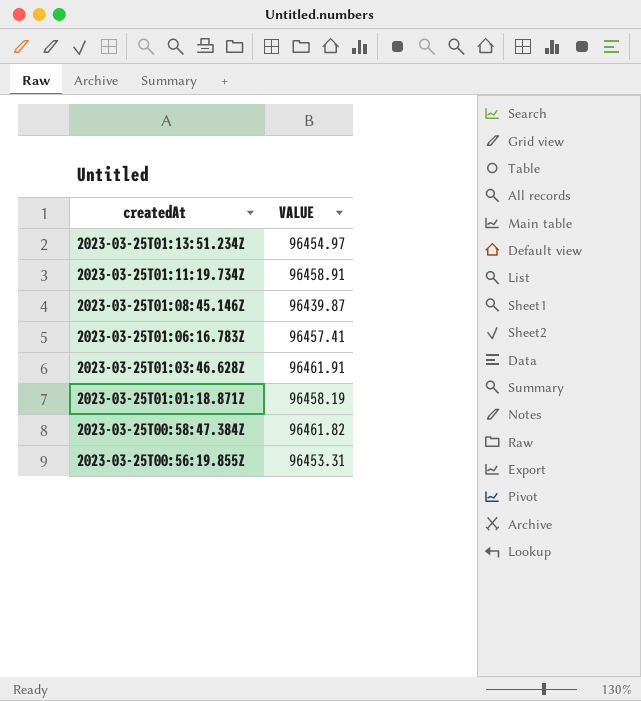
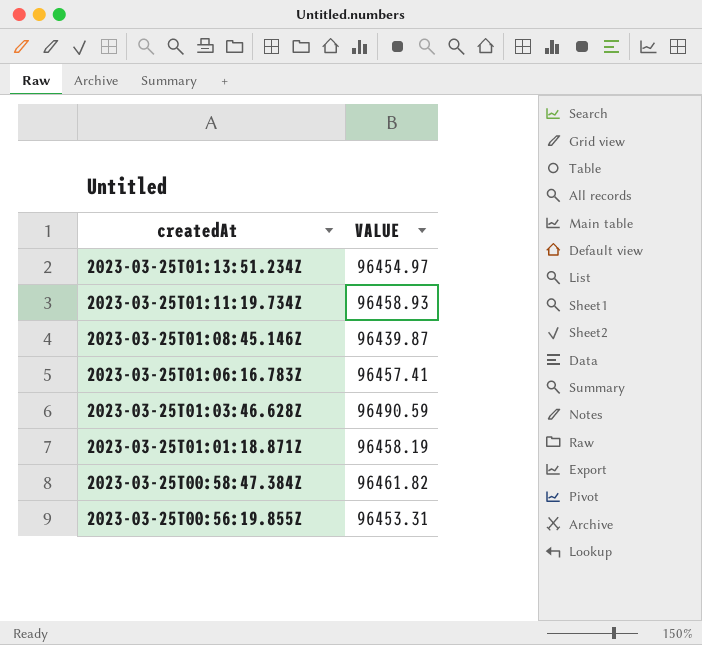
2023-03-25T01:11:19.734Z | VALUE: 96458.91 -> 96458.93
2023-03-25T01:03:46.628Z | VALUE: 96461.91 -> 96490.59

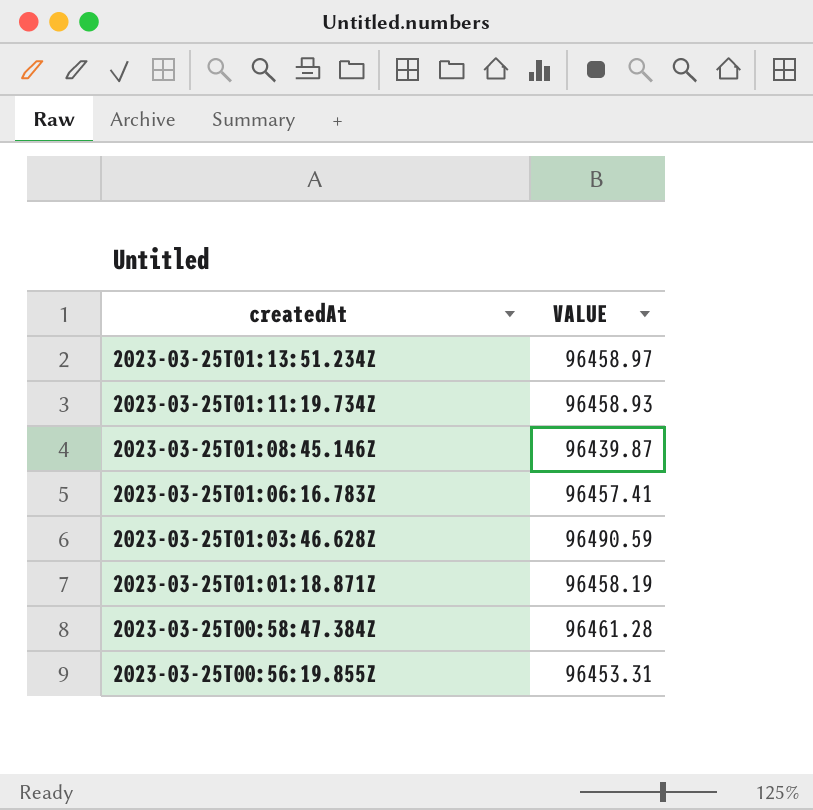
2023-03-25T01:13:51.234Z | VALUE: 96454.97 -> 96458.97
2023-03-25T00:58:47.384Z | VALUE: 96461.82 -> 96461.28

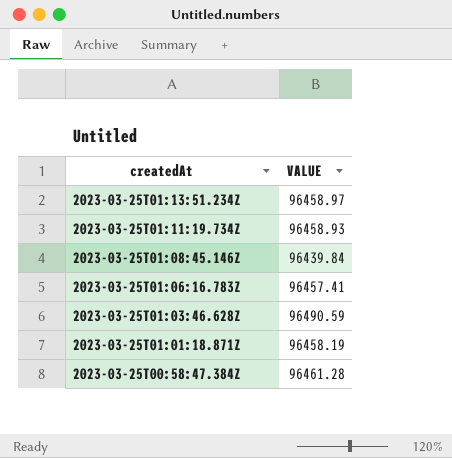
row 2023-03-25T00:56:19.855Z: 96453.31 -> none
2023-03-25T01:08:45.146Z | VALUE: 96439.87 -> 96439.84

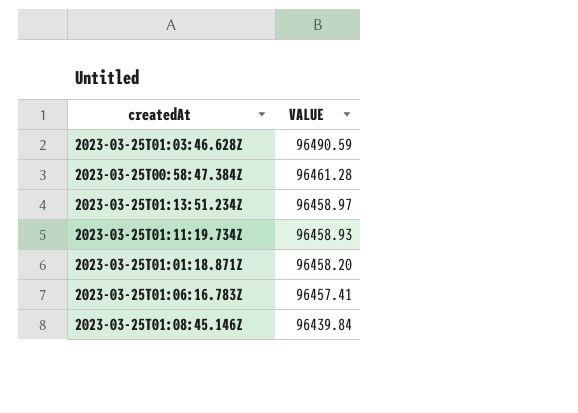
row order: createdAt descending -> VALUE descending
2023-03-25T01:01:18.871Z | VALUE: 96458.19 -> 96458.20

